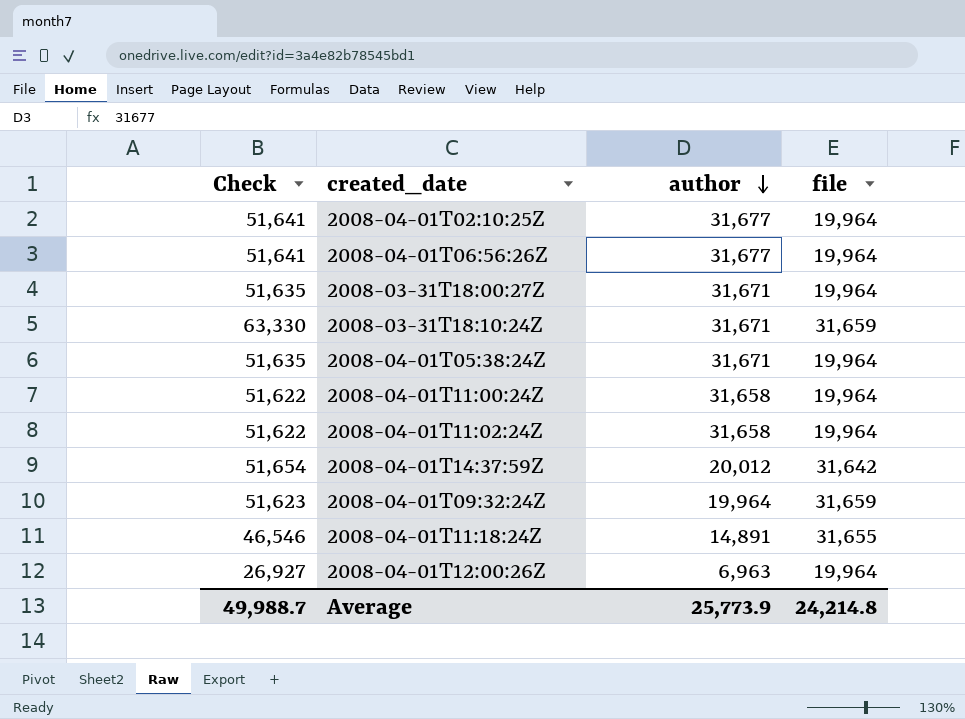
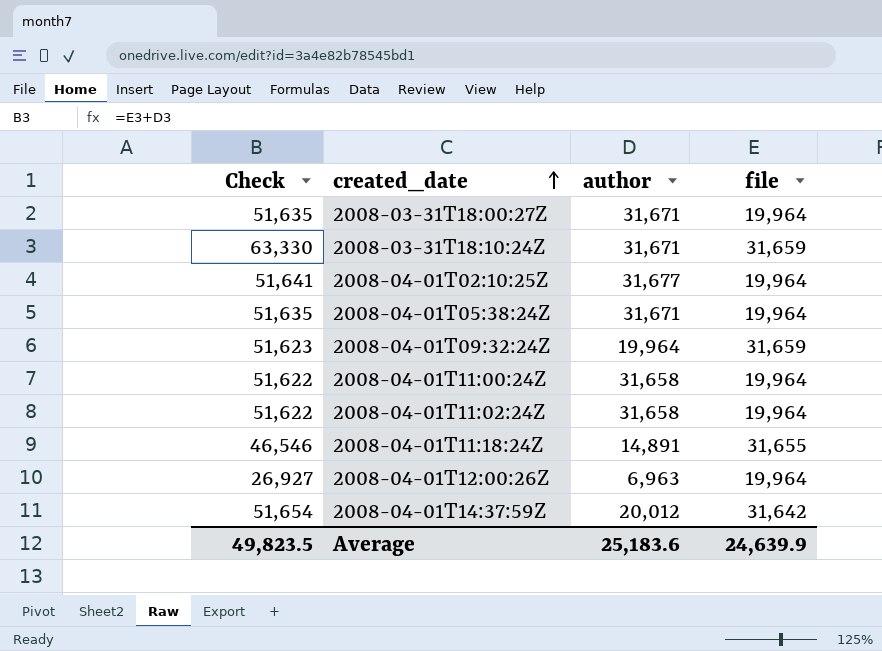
row order: author descending -> created_date ascending
row 2008-04-01T06:56:26Z: 51,641 | 31,677 | 19,964 -> none
Average | Check: 49,988.7 -> 49,823.5
Average | author: 25,773.9 -> 25,183.6
Average | file: 24,214.8 -> 24,639.9

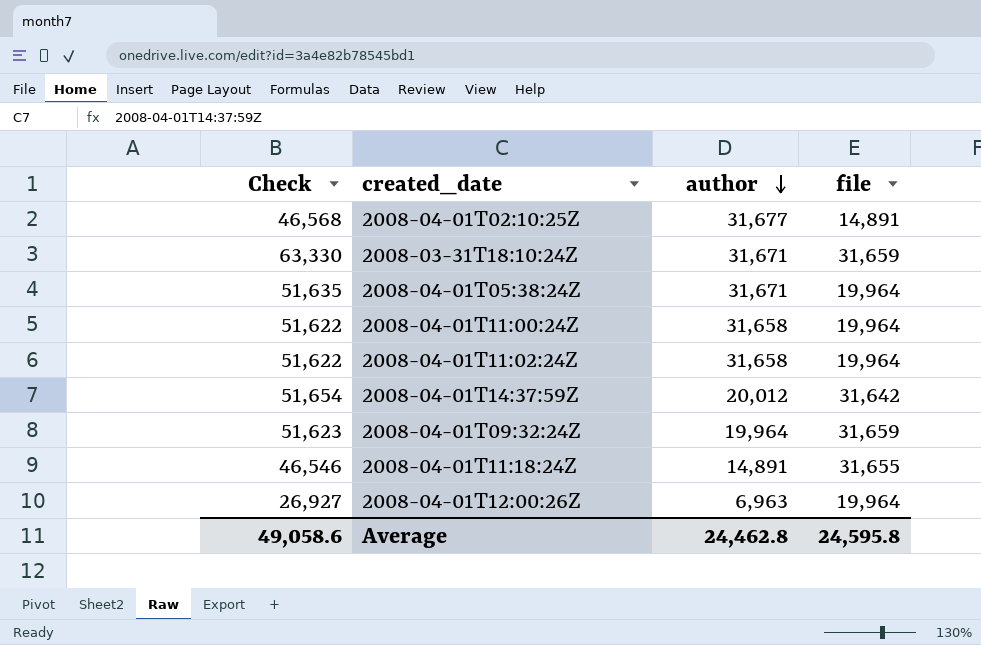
row order: created_date ascending -> author descending
row 2008-03-31T18:00:27Z: 51,635 | 31,671 | 19,964 -> none
2008-04-01T02:10:25Z | Check: 51,641 -> 46,568
2008-04-01T02:10:25Z | file: 19,964 -> 14,891
Average | Check: 49,823.5 -> 49,058.6
Average | author: 25,183.6 -> 24,462.8
Average | file: 24,639.9 -> 24,595.8

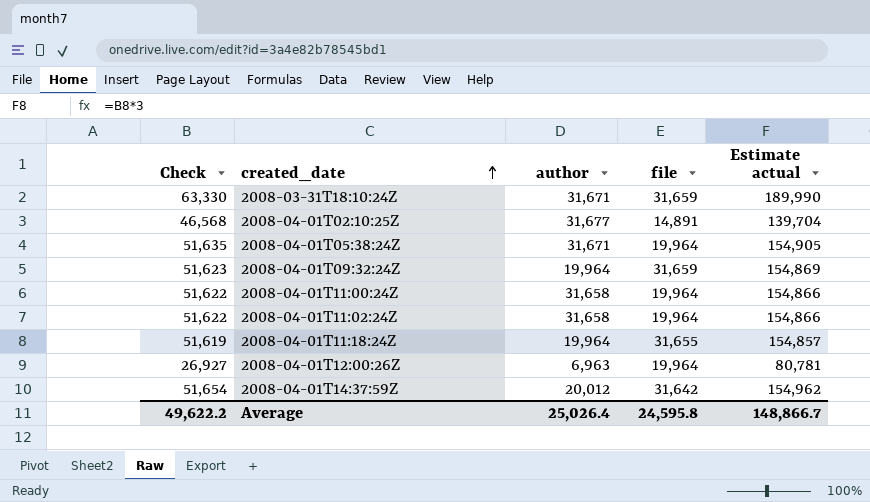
row order: author descending -> created_date ascending
column Estimate actual | formula: none -> [Check] * 3
2008-04-01T11:18:24Z | Check: 46,546 -> 51,619
2008-04-01T11:18:24Z | author: 14,891 -> 19,964
Average | Check: 49,058.6 -> 49,622.2
Average | author: 24,462.8 -> 25,026.4

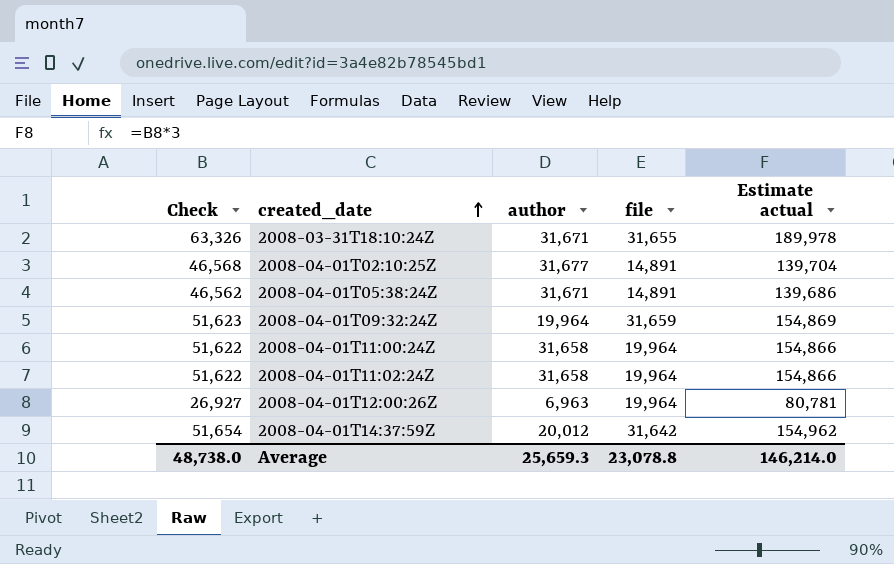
row 2008-04-01T11:18:24Z: 51,619 | 19,964 | 31,655 | 154,857 -> none
2008-03-31T18:10:24Z | Check: 63,330 -> 63,326
2008-03-31T18:10:24Z | file: 31,659 -> 31,655
2008-03-31T18:10:24Z | Estimate actual: 189,990 -> 189,978
2008-04-01T05:38:24Z | Check: 51,635 -> 46,562
2008-04-01T05:38:24Z | file: 19,964 -> 14,891
2008-04-01T05:38:24Z | Estimate actual: 154,905 -> 139,686
Average | Check: 49,622.2 -> 48,738.0
Average | author: 25,026.4 -> 25,659.3
Average | file: 24,595.8 -> 23,078.8
Average | Estimate actual: 148,866.7 -> 146,214.0

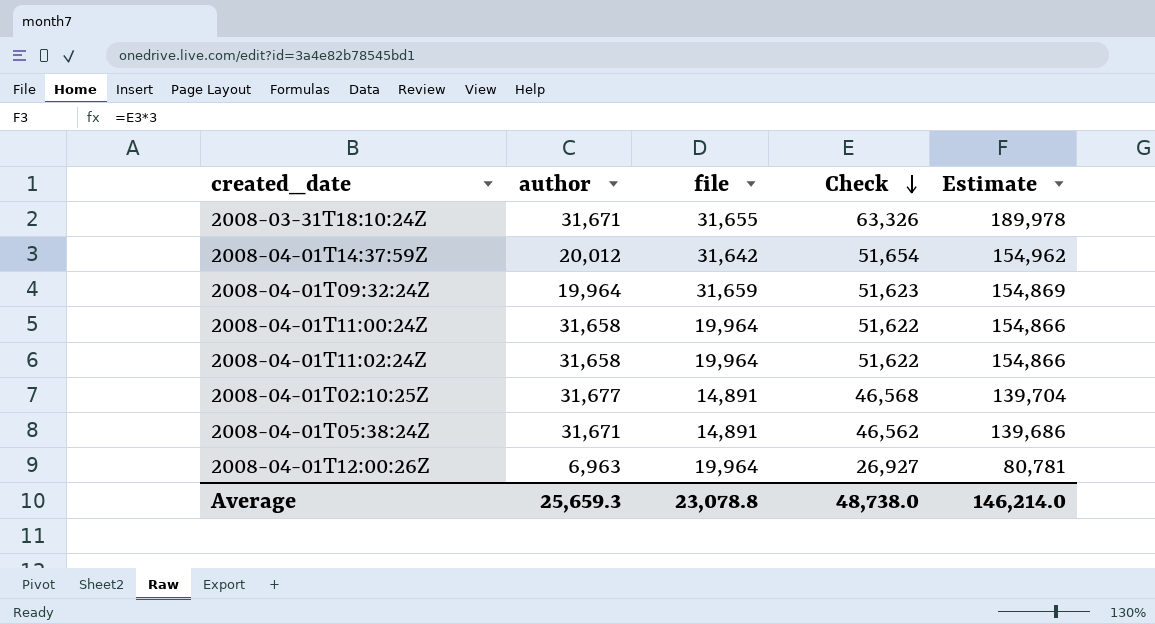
row order: created_date ascending -> Check descending
column Check | position: 1 -> 4
column name: Estimate actual -> Estimate

